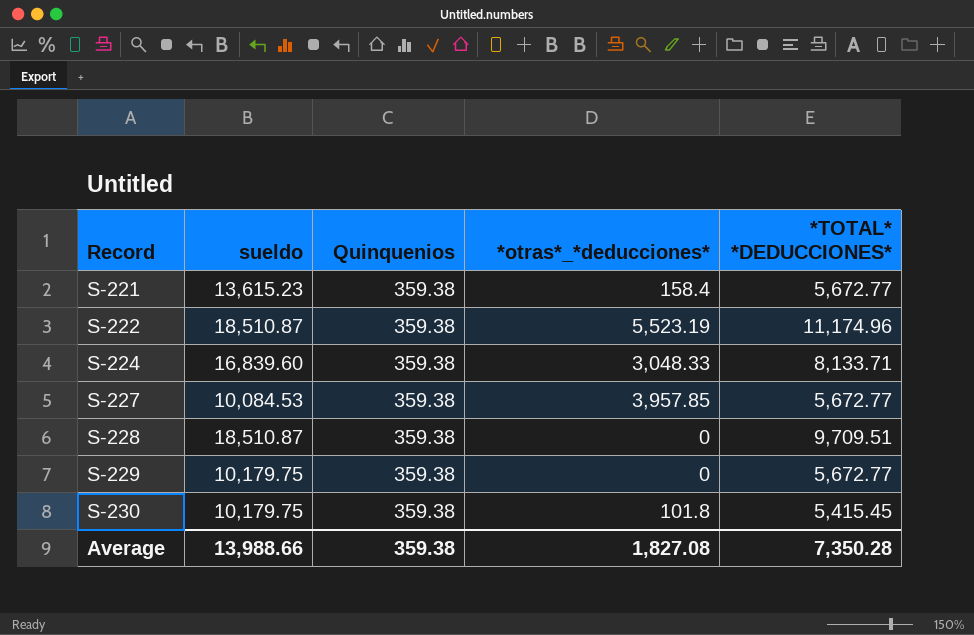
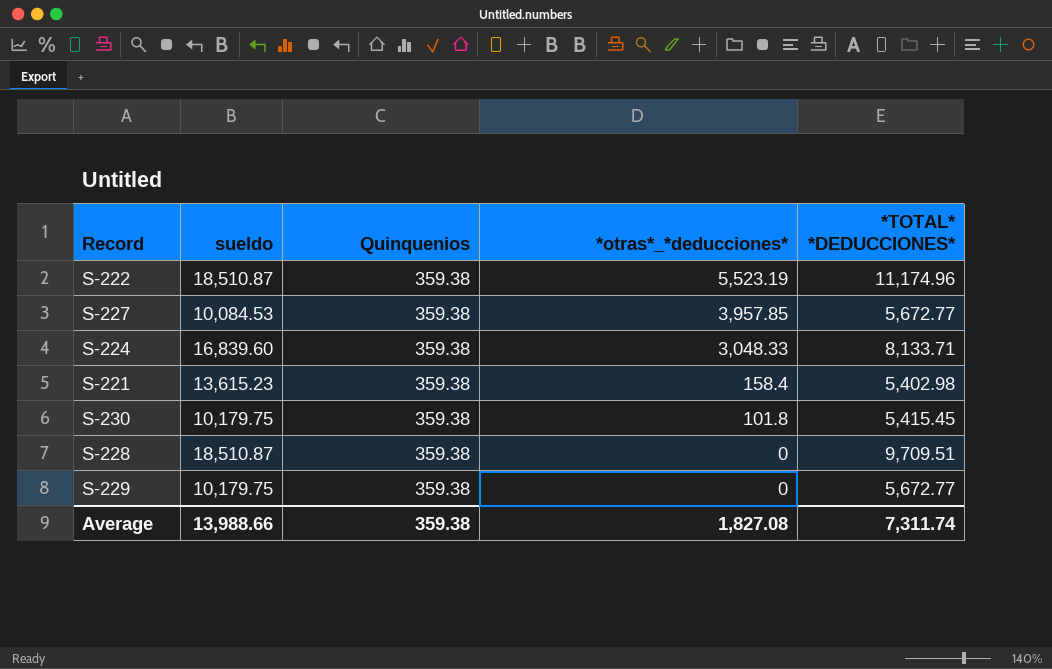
row order: Record ascending -> *otras*_*deducciones* descending
S-221 | *TOTAL* *DEDUCCIONES*: 5,672.77 -> 5,402.98
Average | *TOTAL* *DEDUCCIONES*: 7,350.28 -> 7,311.74

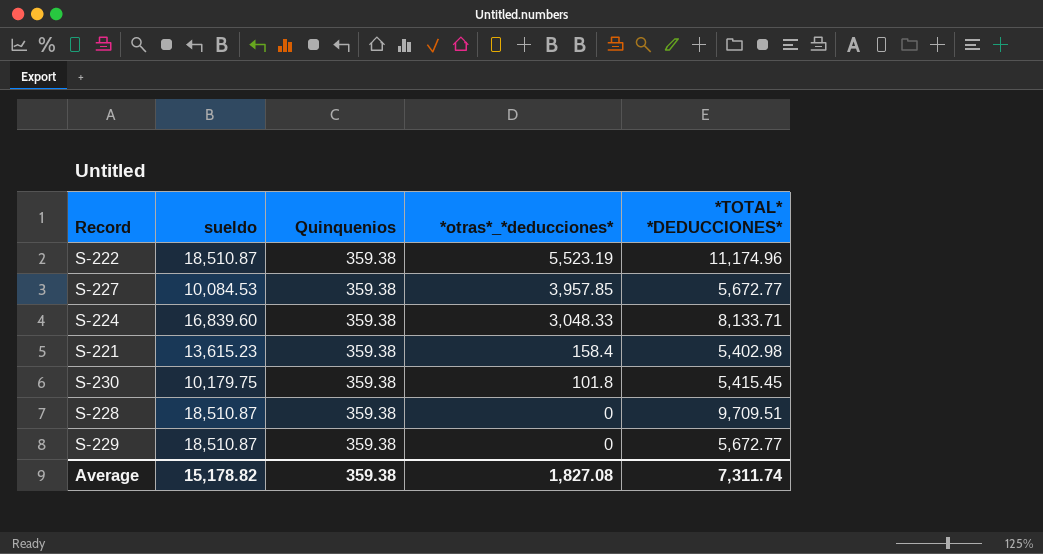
S-229 | sueldo: 10,179.75 -> 18,510.87
Average | sueldo: 13,988.66 -> 15,178.82

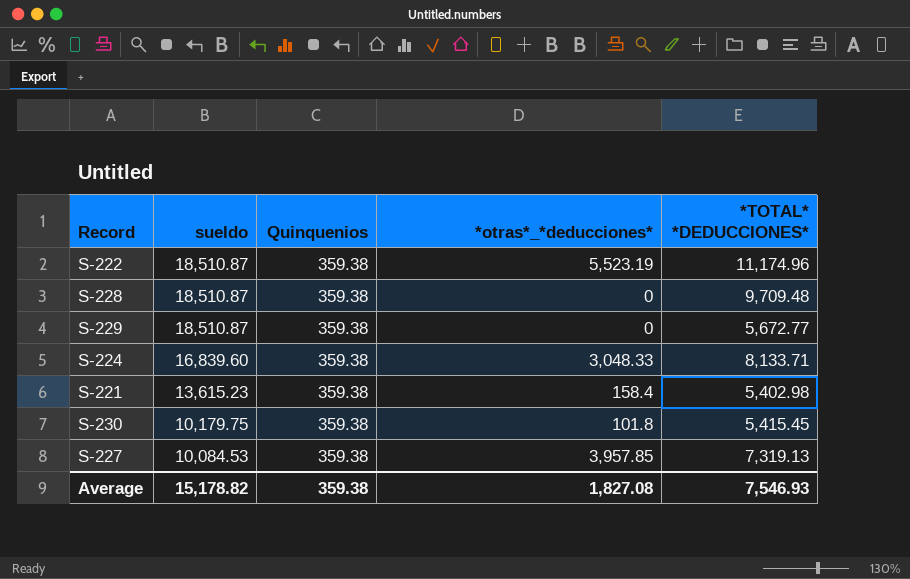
row order: *otras*_*deducciones* descending -> sueldo descending
S-228 | *TOTAL* *DEDUCCIONES*: 9,709.51 -> 9,709.48
S-227 | *TOTAL* *DEDUCCIONES*: 5,672.77 -> 7,319.13
Average | *TOTAL* *DEDUCCIONES*: 7,311.74 -> 7,546.93

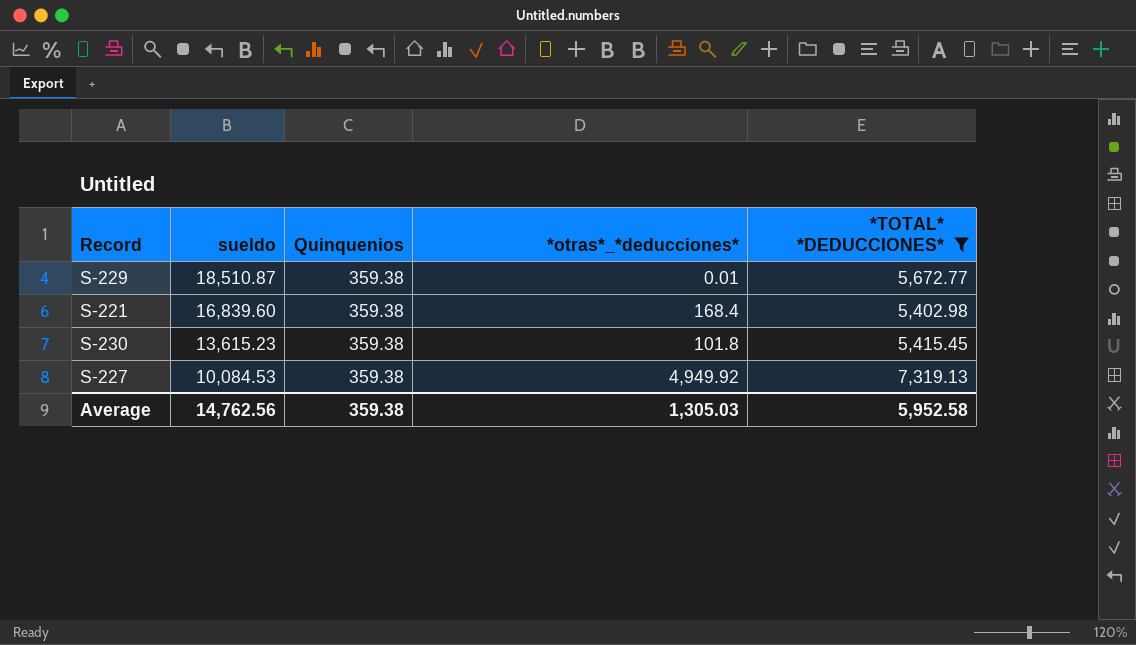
filter: none -> *TOTAL* *DEDUCCIONES* <= 7,319.13
S-229 | *otras*_*deducciones*: 0 -> 0.01
S-221 | sueldo: 13,615.23 -> 16,839.60
S-221 | *otras*_*deducciones*: 158.4 -> 168.4
S-230 | sueldo: 10,179.75 -> 13,615.23
S-227 | *otras*_*deducciones*: 3,957.85 -> 4,949.92
Average | sueldo: 15,178.82 -> 14,762.56
Average | *otras*_*deducciones*: 1,827.08 -> 1,305.03
Average | *TOTAL* *DEDUCCIONES*: 7,546.93 -> 5,952.58

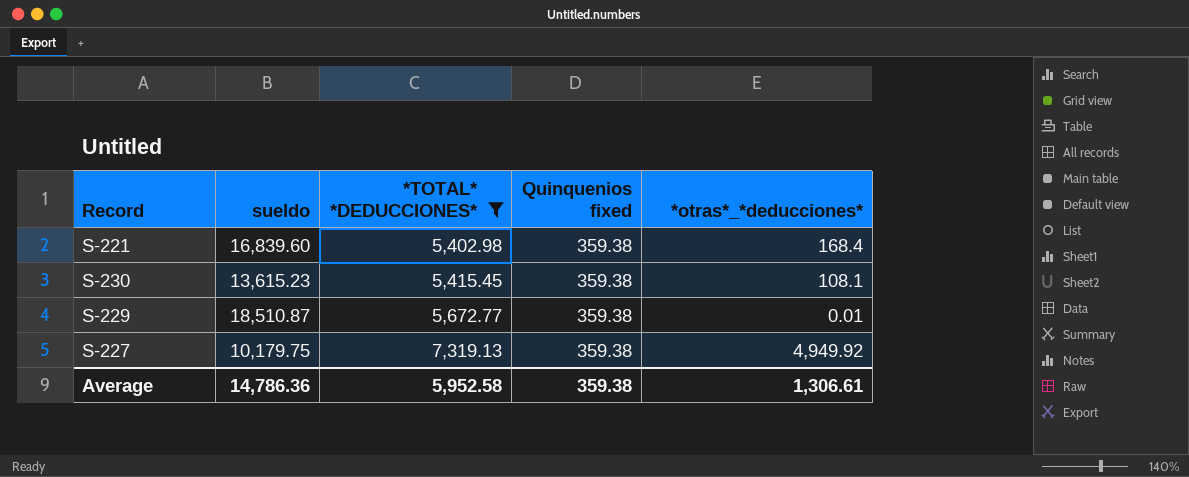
row order: sueldo descending -> *TOTAL* *DEDUCCIONES* ascending
column *TOTAL* *DEDUCCIONES* | position: 5 -> 3
column name: Quinquenios -> Quinquenios fixed
S-230 | *otras*_*deducciones*: 101.8 -> 108.1
S-227 | sueldo: 10,084.53 -> 10,179.75
Average | sueldo: 14,762.56 -> 14,786.36
Average | *otras*_*deducciones*: 1,305.03 -> 1,306.61

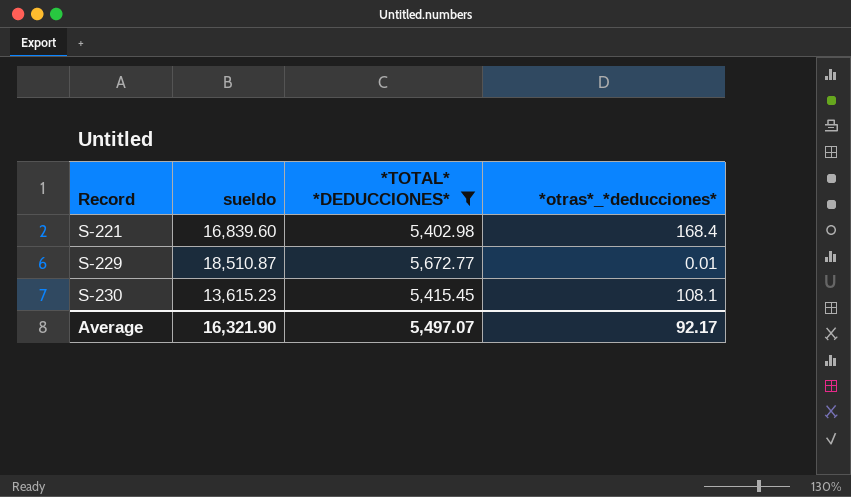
row order: *TOTAL* *DEDUCCIONES* ascending -> Record ascending
column Quinquenios fixed | position: 4 -> none
row S-227: 10,179.75 | 7,319.13 | 359.38 | 4,949.92 -> none
Average | sueldo: 14,786.36 -> 16,321.90
Average | *TOTAL* *DEDUCCIONES*: 5,952.58 -> 5,497.07
Average | *otras*_*deducciones*: 1,306.61 -> 92.17

